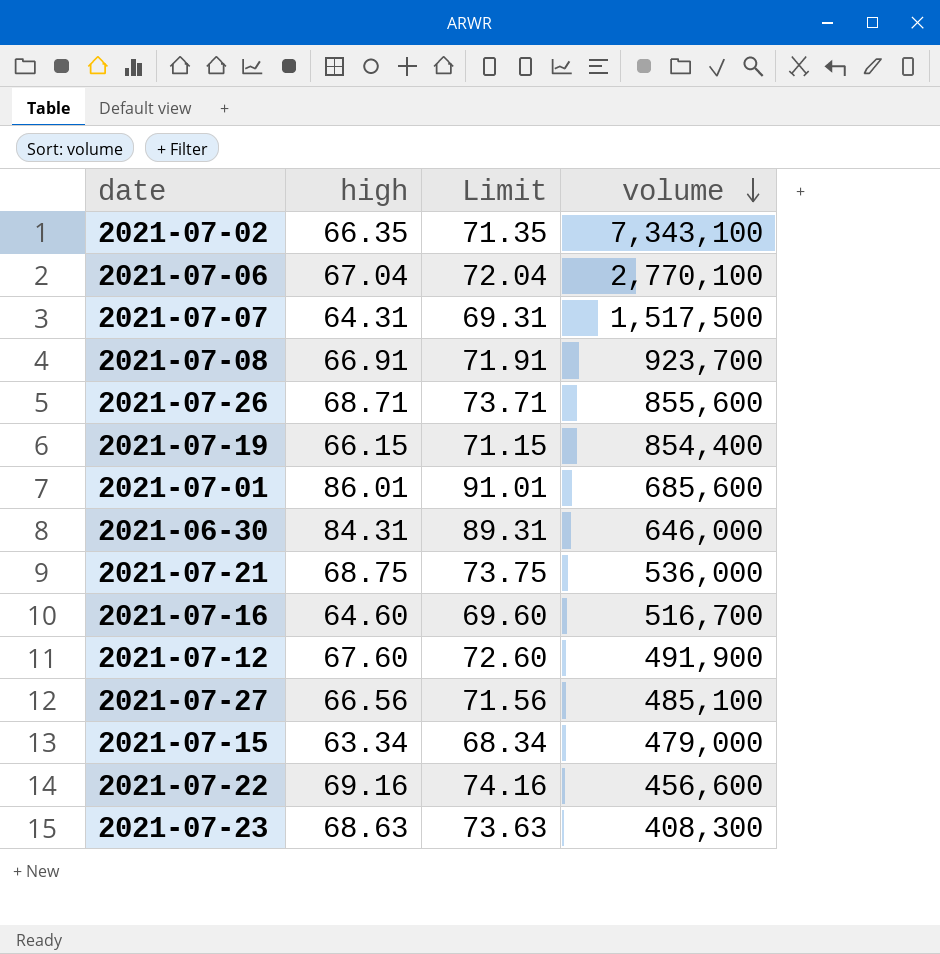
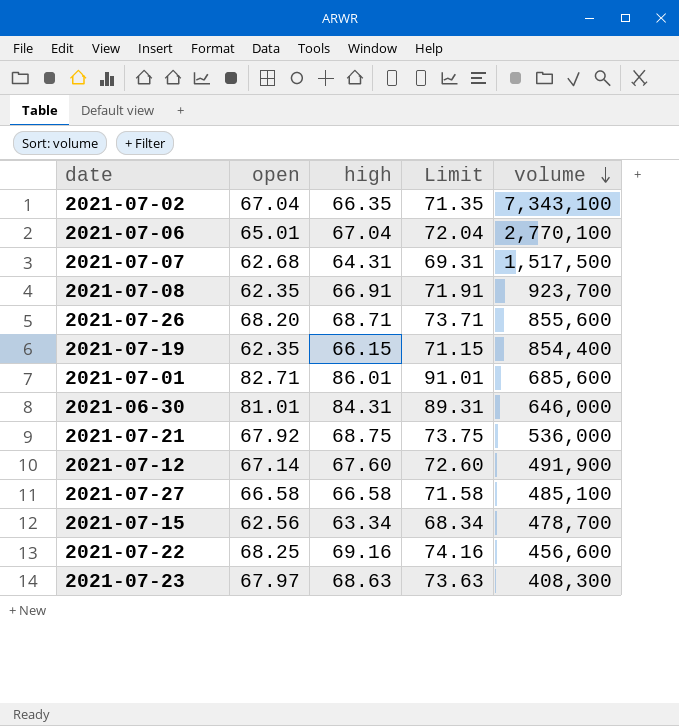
column open | position: none -> 2
row 2021-07-16: 64.60 | 69.60 | 516,700 -> none
2021-07-27 | high: 66.56 -> 66.58
2021-07-27 | Limit: 71.56 -> 71.58
2021-07-15 | volume: 479,000 -> 478,700

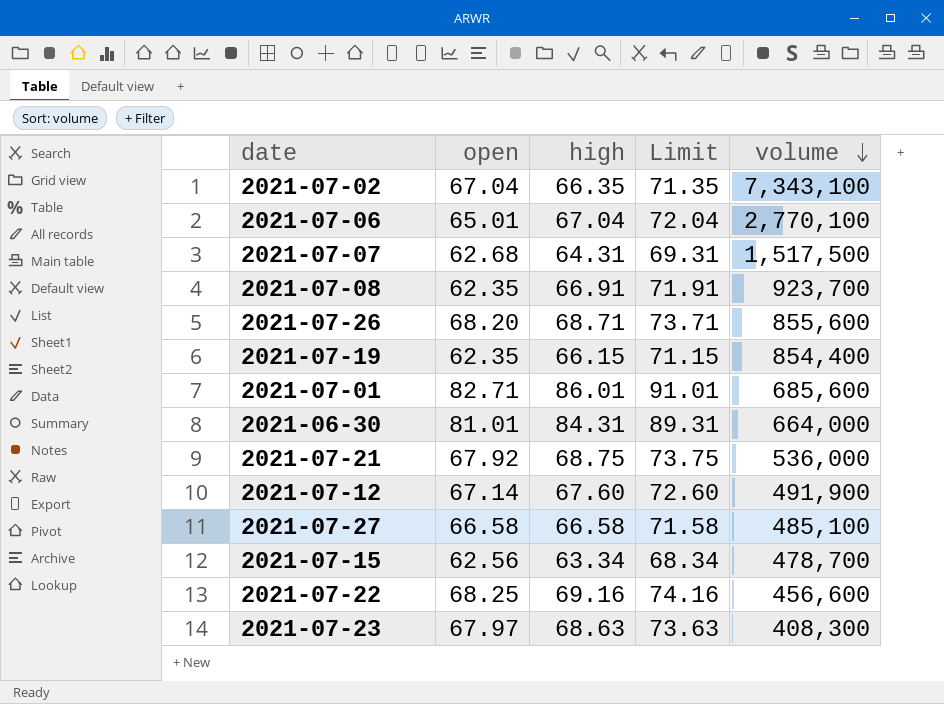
2021-06-30 | volume: 646,000 -> 664,000

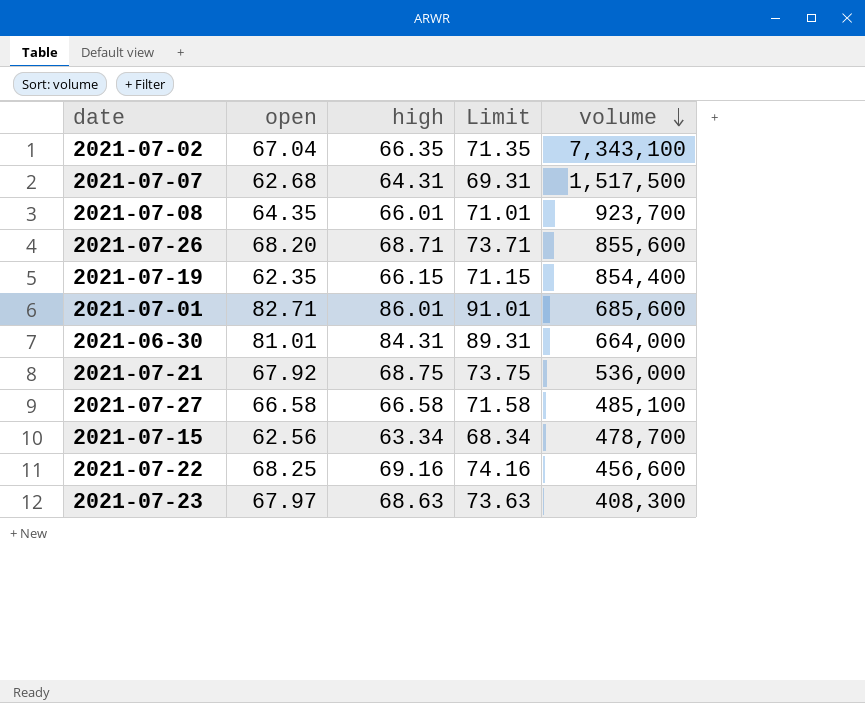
row 2021-07-06: 65.01 | 67.04 | 72.04 | 2,770,100 -> none
row 2021-07-12: 67.14 | 67.60 | 72.60 | 491,900 -> none
2021-07-08 | open: 62.35 -> 64.35
2021-07-08 | high: 66.91 -> 66.01
2021-07-08 | Limit: 71.91 -> 71.01

